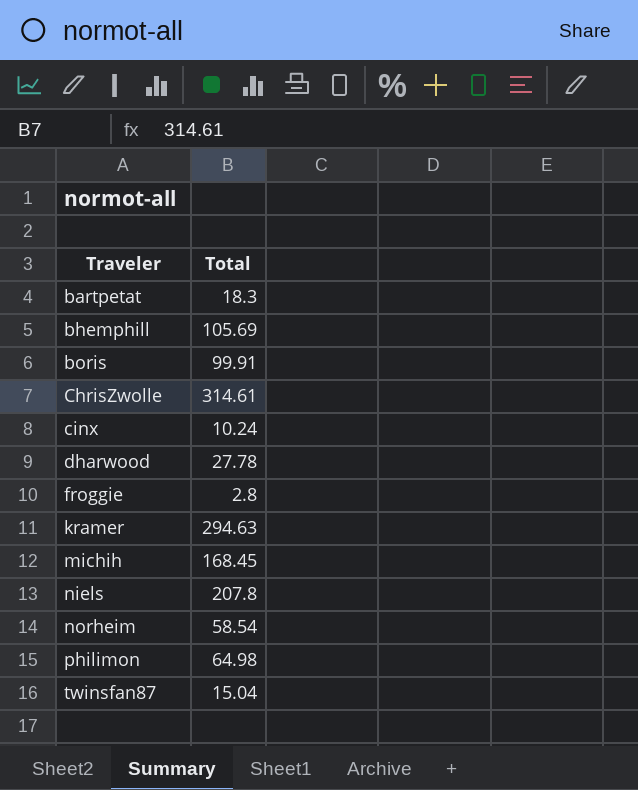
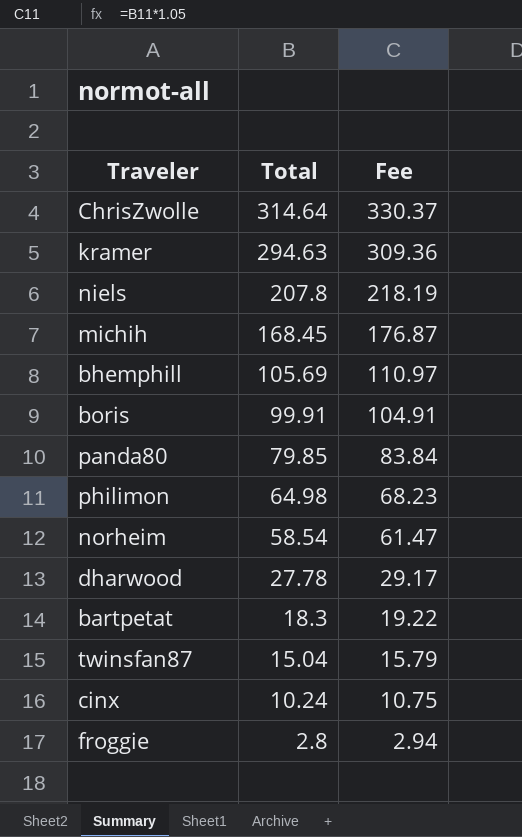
row order: Traveler ascending -> Total descending
column Fee | formula: none -> [Total] * 1.05
ChrisZwolle | Total: 314.61 -> 314.64
row panda80: none -> 79.85 | 83.84

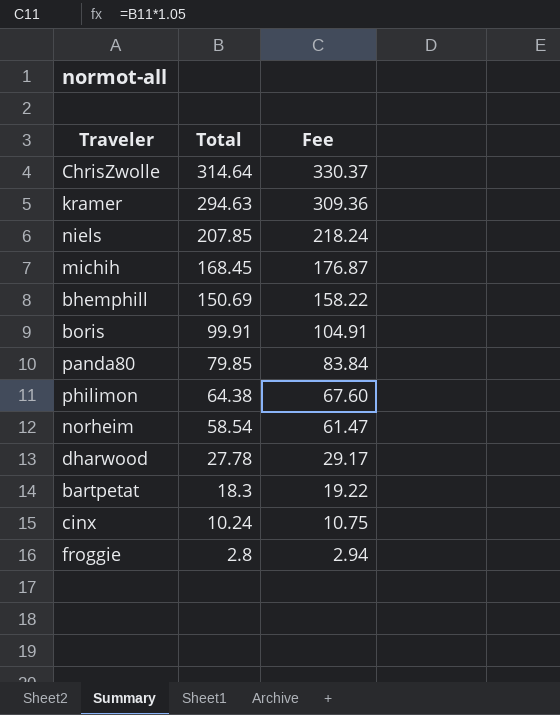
row twinsfan87: 15.04 | 15.79 -> none
niels | Total: 207.8 -> 207.85
niels | Fee: 218.19 -> 218.24
bhemphill | Total: 105.69 -> 150.69
bhemphill | Fee: 110.97 -> 158.22
philimon | Total: 64.98 -> 64.38
philimon | Fee: 68.23 -> 67.60

